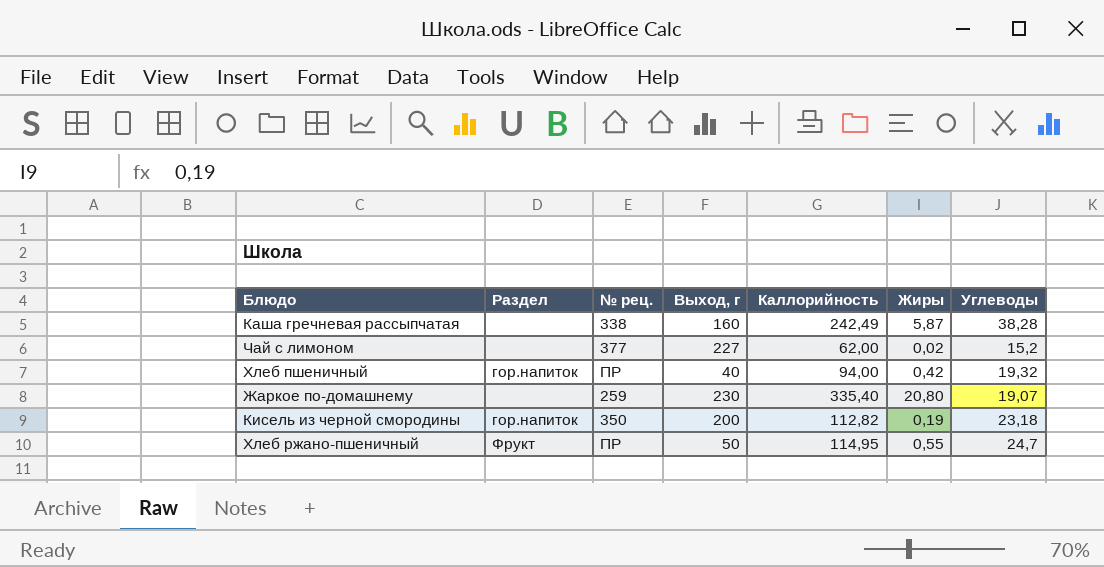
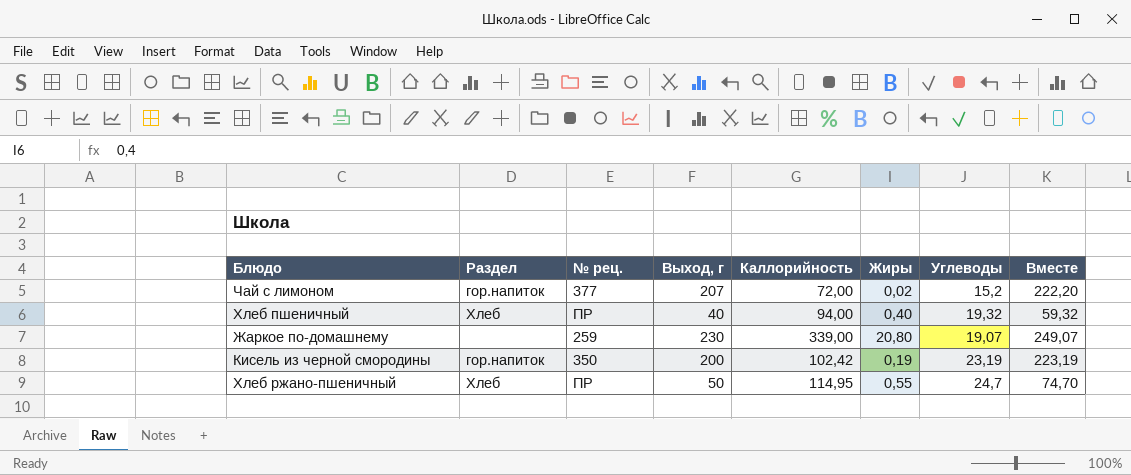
column Вместе | formula: none -> [Выход, г] + [Углеводы]
row Каша гречневая рассыпчатая: none | 338 | 160 | 242,49 | 5,87 | 38,28 -> none
Чай с лимоном | Раздел: none -> гор.напиток
Чай с лимоном | Выход, г: 227 -> 207
Чай с лимоном | Каллорийность: 62,00 -> 72,00
Хлеб пшеничный | Раздел: гор.напиток -> Хлеб
Хлеб пшеничный | Жиры: 0,42 -> 0,40
Жаркое по-домашнему | Каллорийность: 335,40 -> 339,00
Кисель из черной смородины | Каллорийность: 112,82 -> 102,42
Кисель из черной смородины | Углеводы: 23,18 -> 23,19
Хлеб ржано-пшеничный | Раздел: Фрукт -> Хлеб

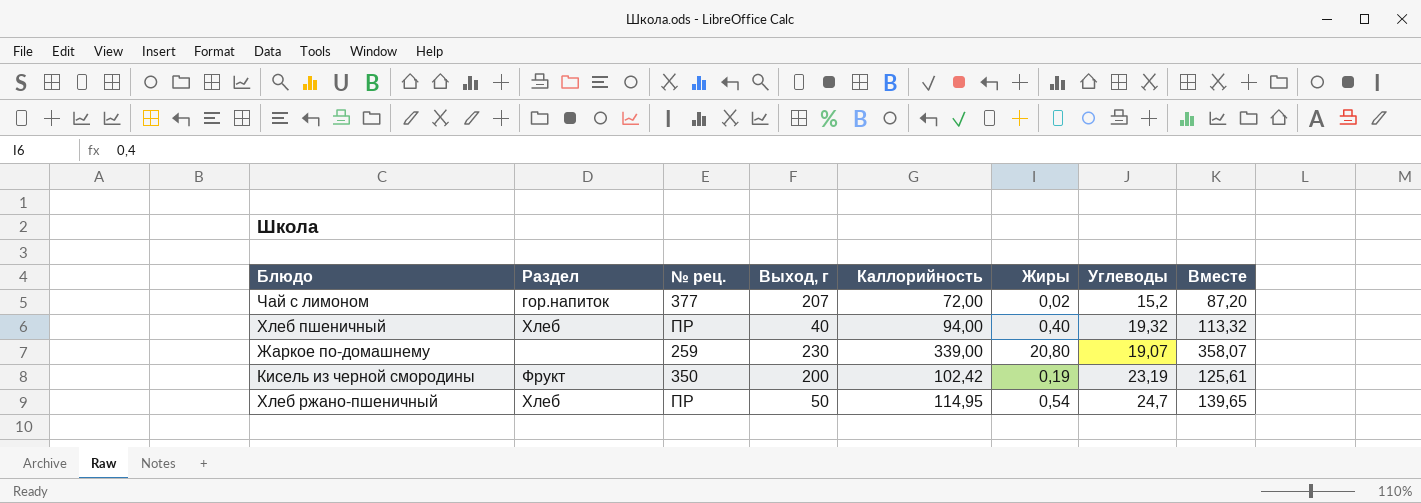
column Вместе | formula: [Выход, г] + [Углеводы] -> [Каллорийность] + [Углеводы]
Кисель из черной смородины | Раздел: гор.напиток -> Фрукт
Хлеб ржано-пшеничный | Жиры: 0,55 -> 0,54

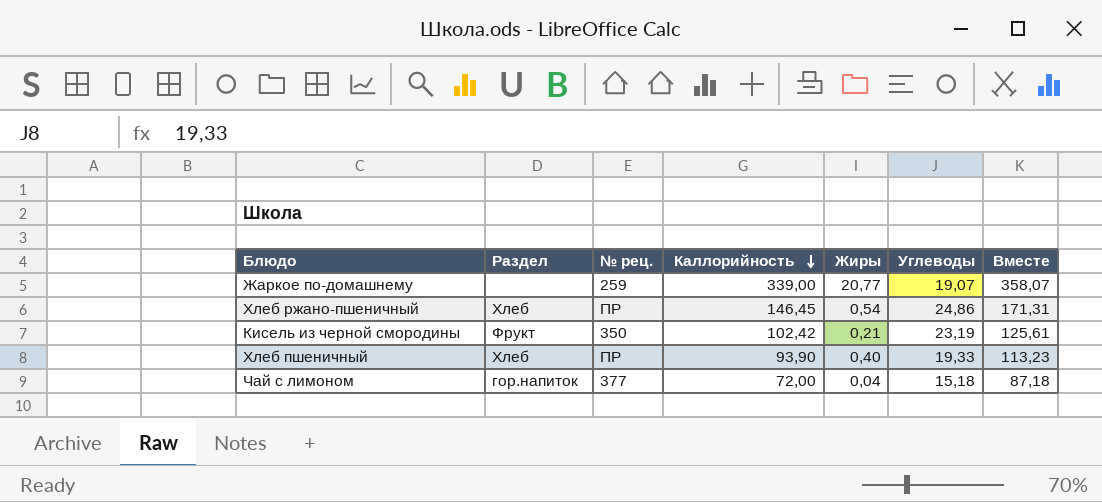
row order: none -> Каллорийность descending
column Выход, г | position: 4 -> none
Жаркое по-домашнему | Жиры: 20,80 -> 20,77
Хлеб ржано-пшеничный | Каллорийность: 114,95 -> 146,45
Хлеб ржано-пшеничный | Углеводы: 24,7 -> 24,86
Хлеб ржано-пшеничный | Вместе: 139,65 -> 171,31
Кисель из черной смородины | Жиры: 0,19 -> 0,21
Хлеб пшеничный | Каллорийность: 94,00 -> 93,90
Хлеб пшеничный | Углеводы: 19,32 -> 19,33
Хлеб пшеничный | Вместе: 113,32 -> 113,23
Чай с лимоном | Жиры: 0,02 -> 0,04
Чай с лимоном | Углеводы: 15,2 -> 15,18
Чай с лимоном | Вместе: 87,20 -> 87,18

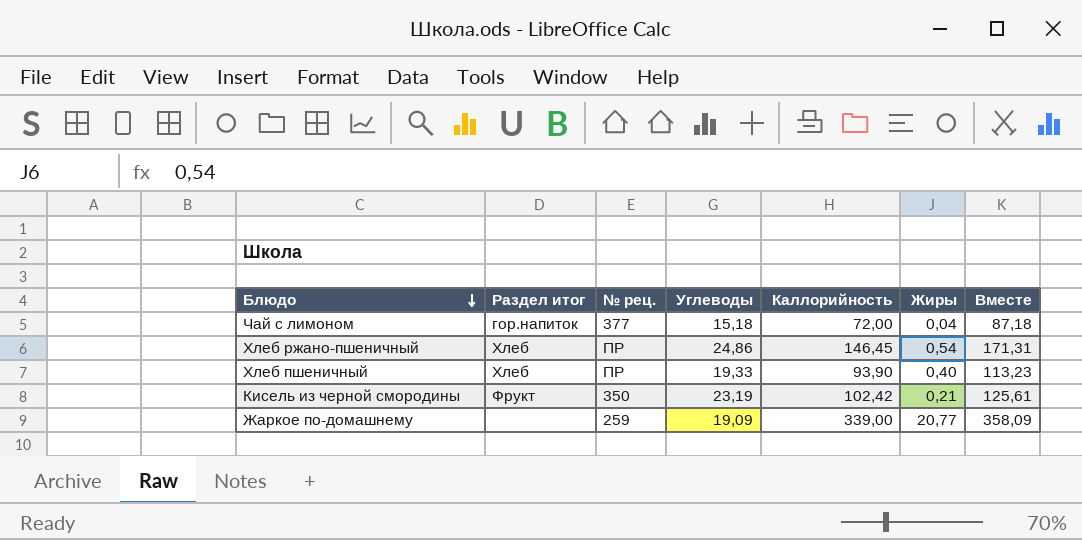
row order: Каллорийность descending -> Блюдо descending
column name: Раздел -> Раздел итог
column Углеводы | position: 6 -> 4
Жаркое по-домашнему | Углеводы: 19,07 -> 19,09
Жаркое по-домашнему | Вместе: 358,07 -> 358,09

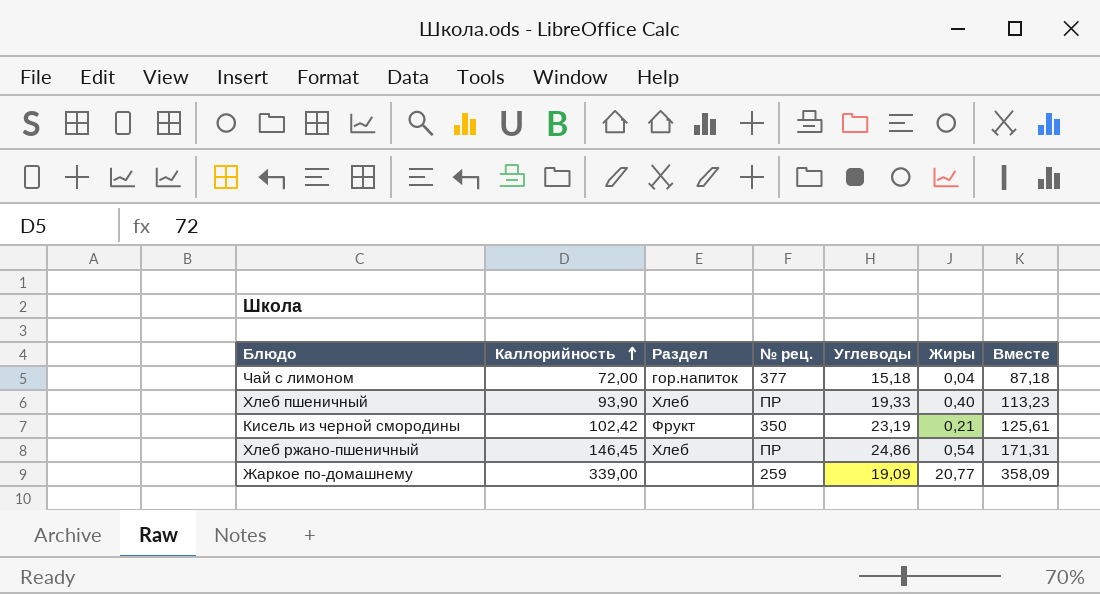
row order: Блюдо descending -> Каллорийность ascending
column Каллорийность | position: 5 -> 2
column name: Раздел итог -> Раздел

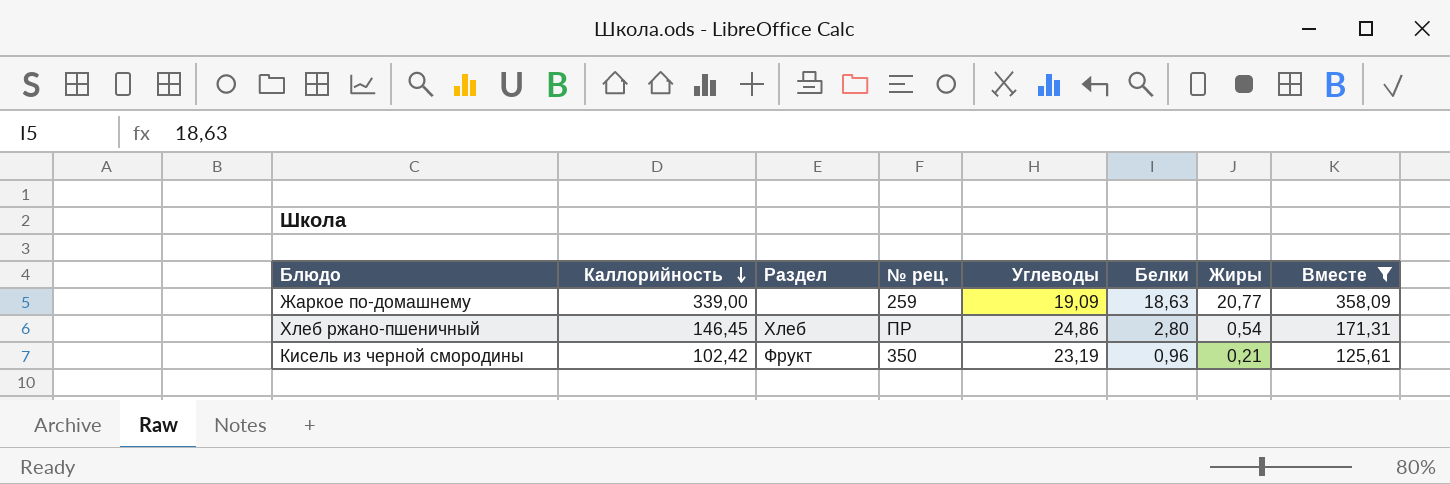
filter: none -> Вместе >= 125,61
row order: Каллорийность ascending -> Каллорийность descending
column Белки | position: none -> 6

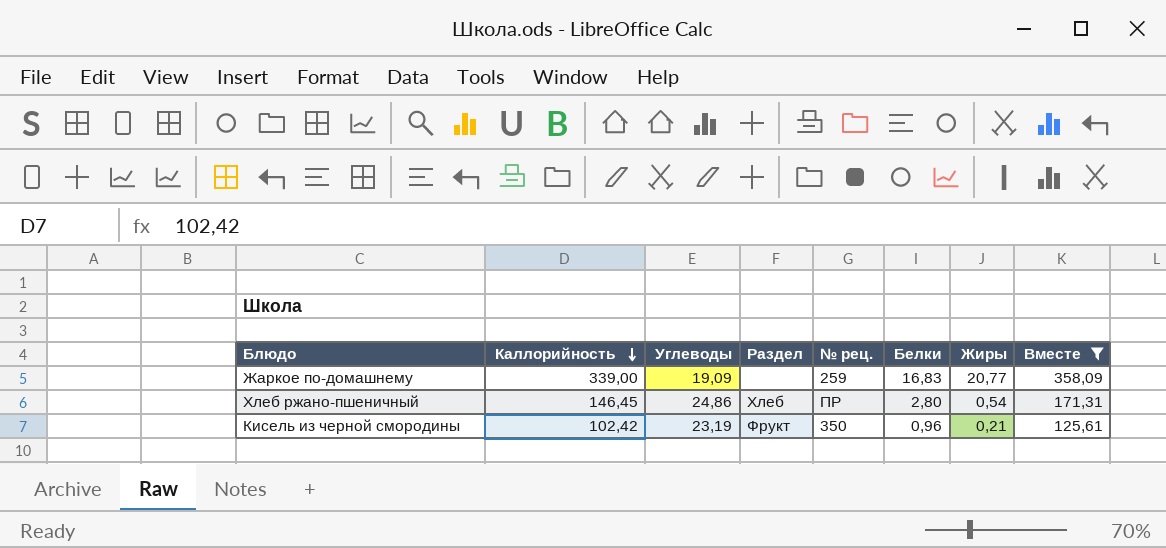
column Углеводы | position: 5 -> 3
Жаркое по-домашнему | Белки: 18,63 -> 16,83

